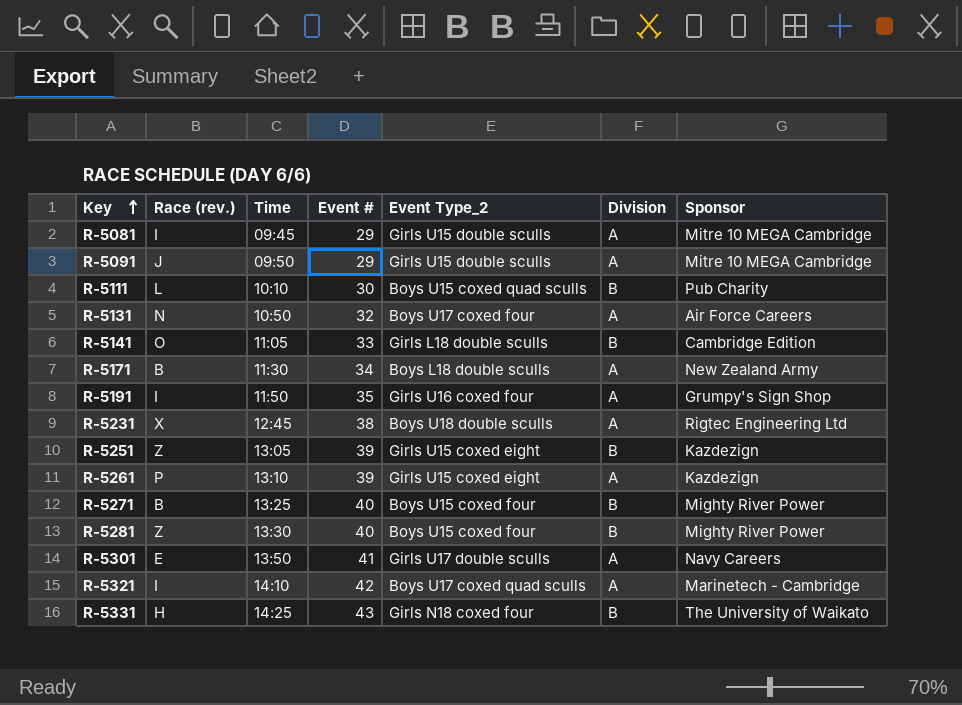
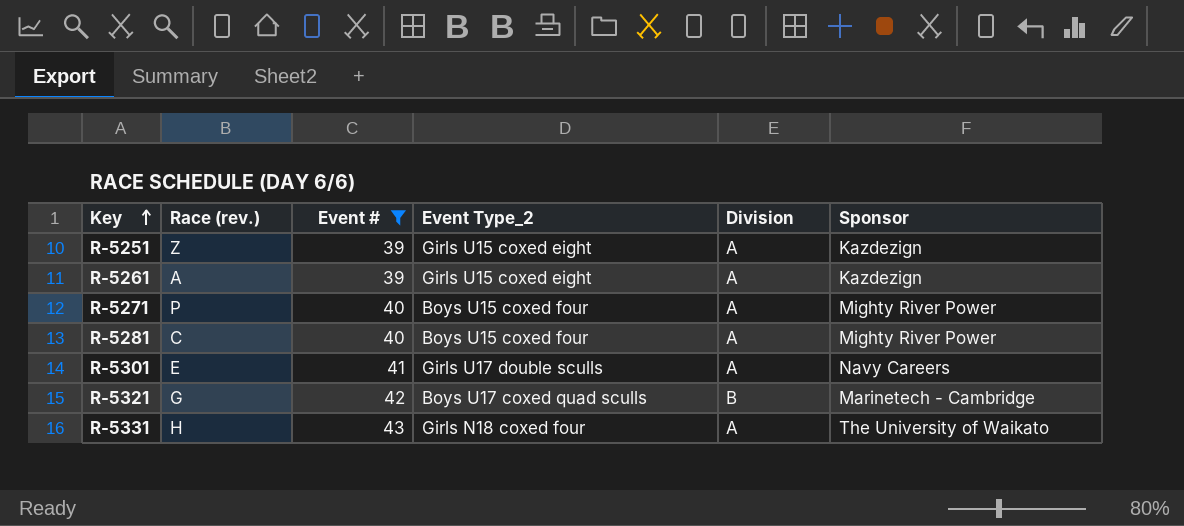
filter: none -> Event # >= 39
column Time | position: 3 -> none
R-5251 | Division: B -> A
R-5261 | Race (rev.): P -> A
R-5271 | Race (rev.): B -> P
R-5271 | Division: B -> A
R-5281 | Race (rev.): Z -> C
R-5281 | Division: B -> A
R-5321 | Race (rev.): I -> G
R-5321 | Division: A -> B
R-5331 | Division: B -> A

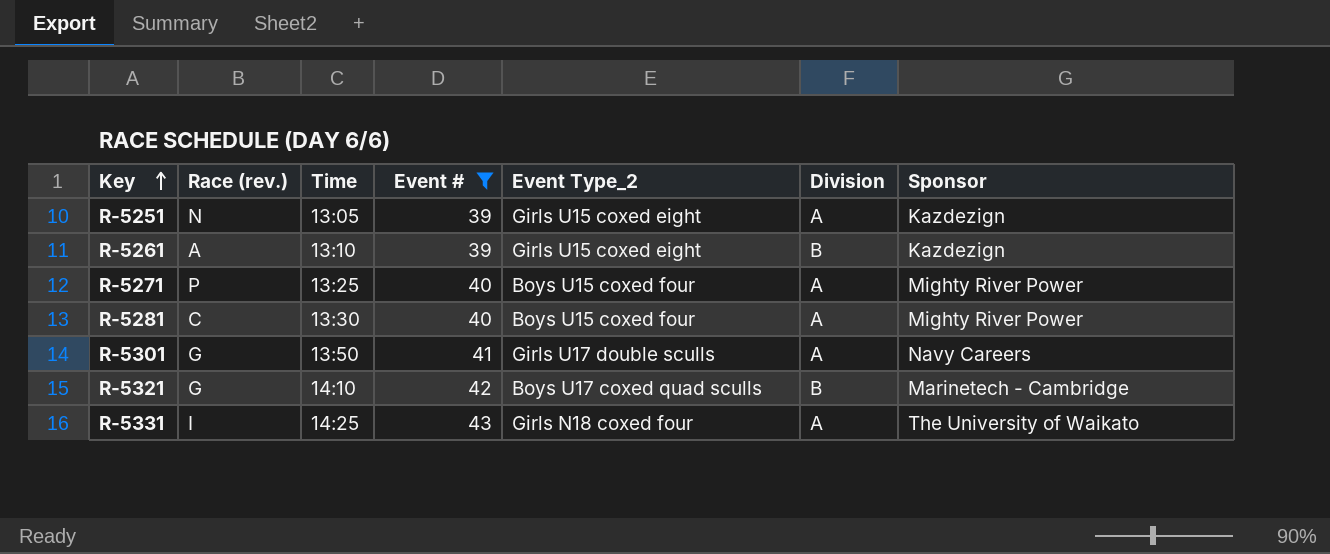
column Time | position: none -> 3
R-5251 | Race (rev.): Z -> N
R-5261 | Division: A -> B
R-5301 | Race (rev.): E -> G
R-5331 | Race (rev.): H -> I

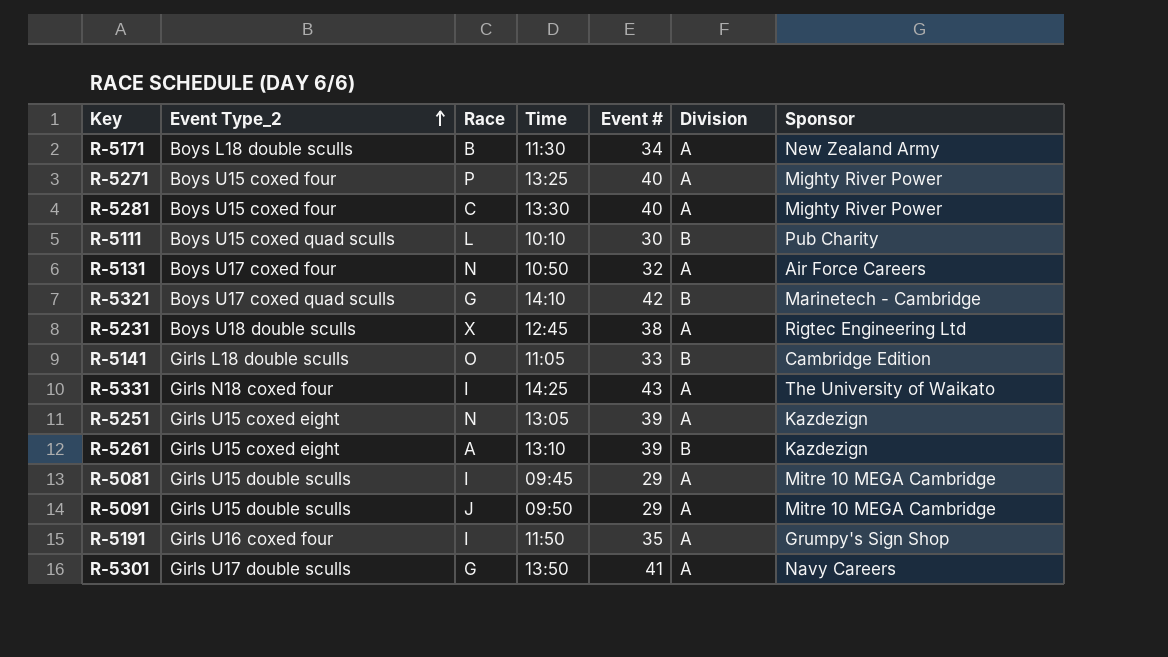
filter: Event # >= 39 -> none
row order: Key ascending -> Event Type_2 ascending
column Event Type_2 | position: 5 -> 2
column name: Race (rev.) -> Race

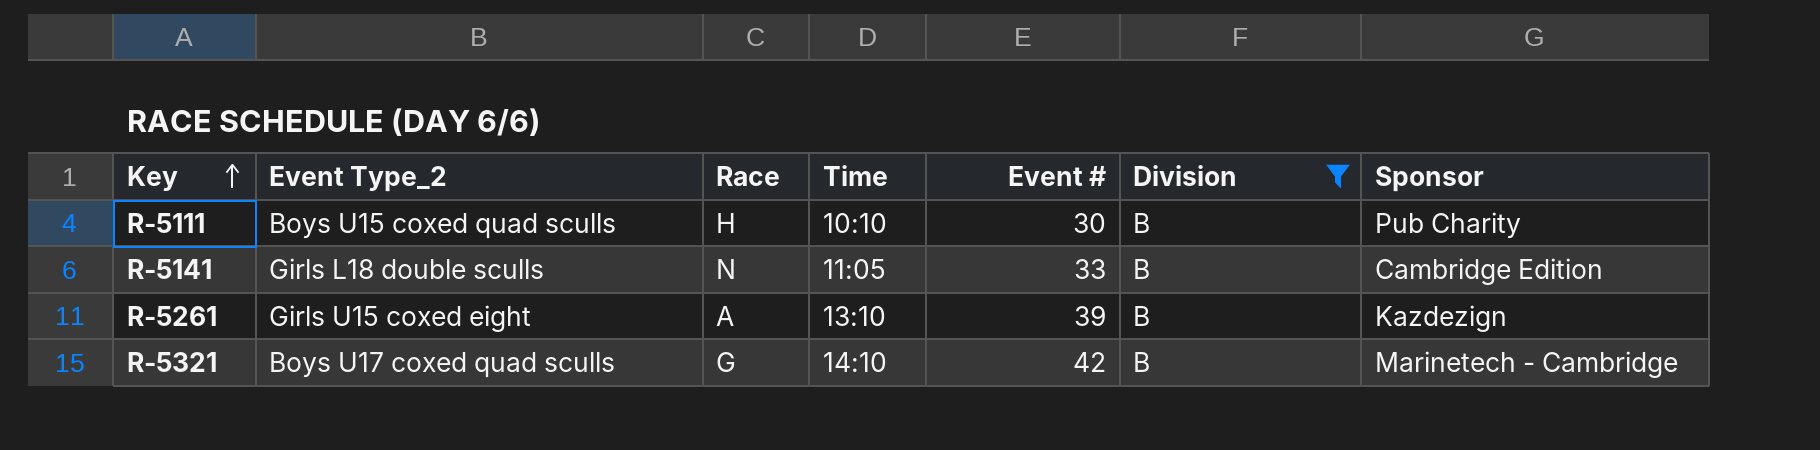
filter: none -> Division = B
row order: Event Type_2 ascending -> Key ascending
R-5111 | Race: L -> H
R-5141 | Race: O -> N

